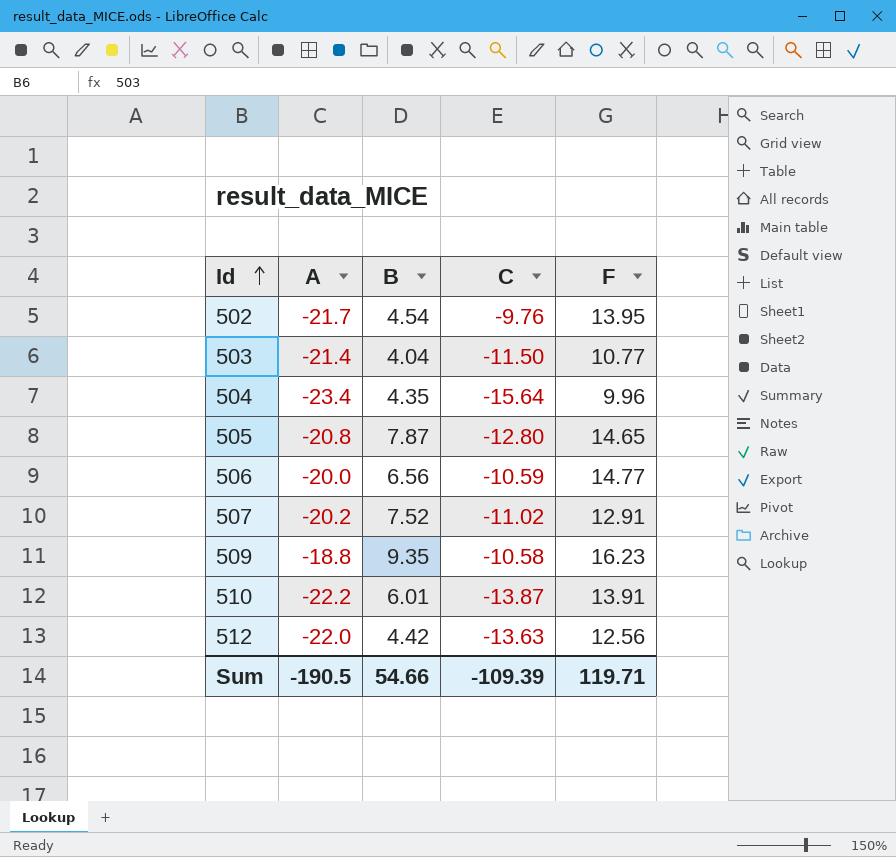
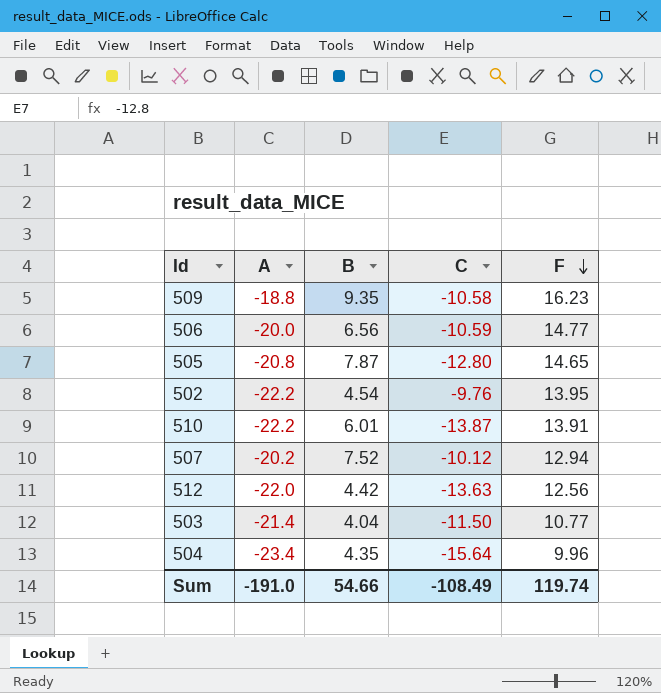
row order: Id ascending -> F descending
502 | A: -21.7 -> -22.2
507 | C: -11.02 -> -10.12
507 | F: 12.91 -> 12.94
Sum | A: -190.5 -> -191.0
Sum | C: -109.39 -> -108.49
Sum | F: 119.71 -> 119.74

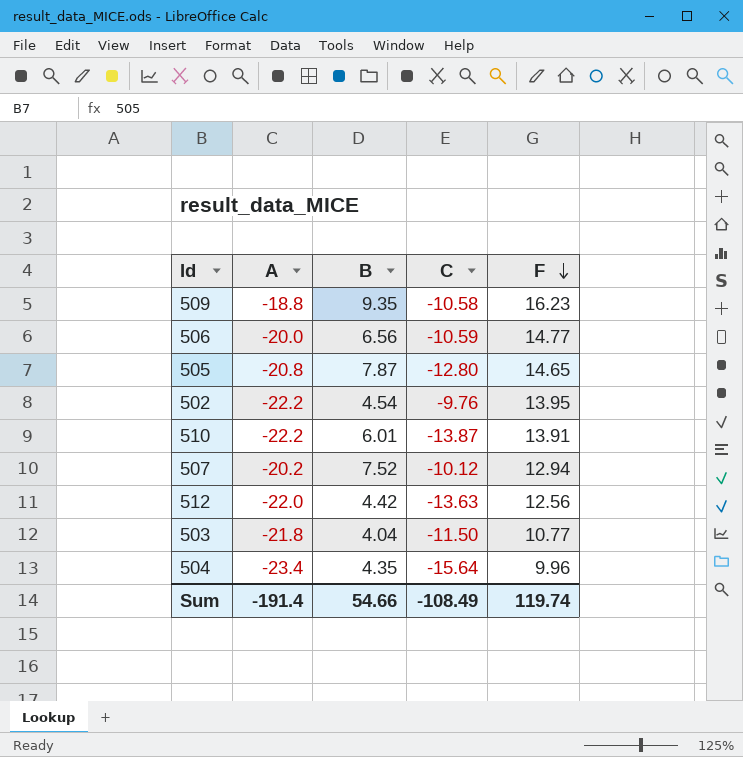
503 | A: -21.4 -> -21.8
Sum | A: -191.0 -> -191.4

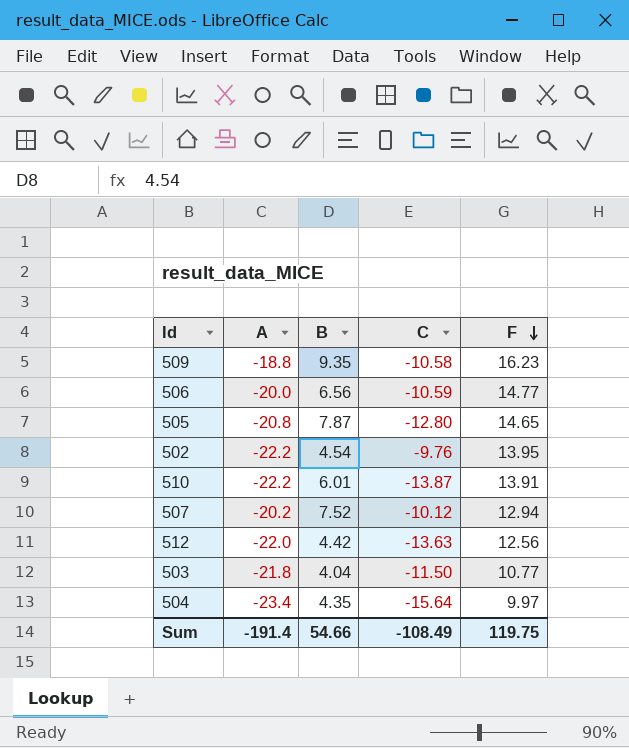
504 | F: 9.96 -> 9.97
Sum | F: 119.74 -> 119.75

